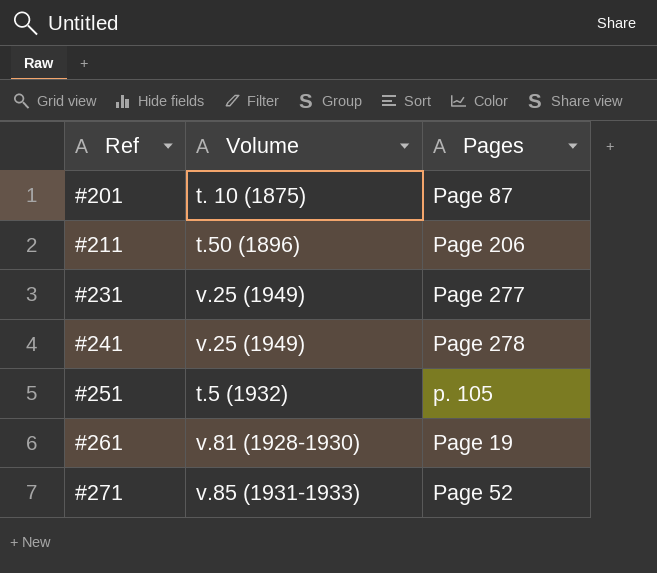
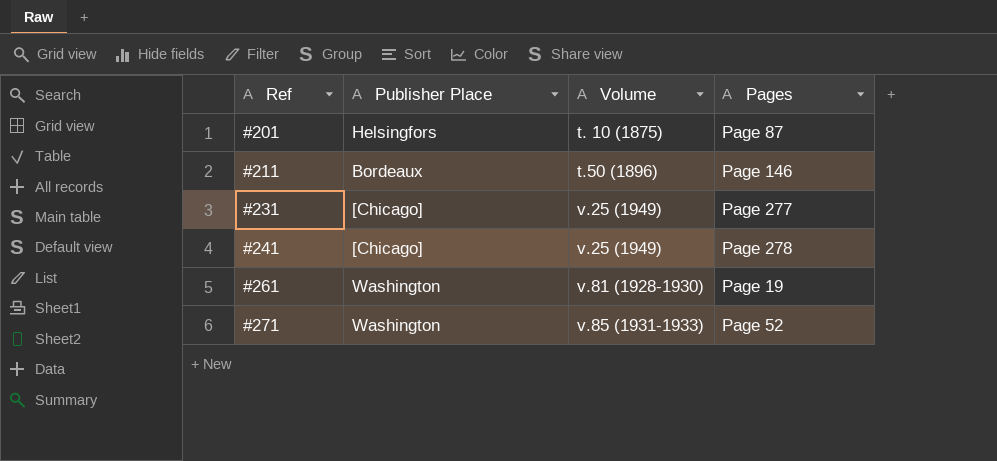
column Publisher Place | position: none -> 2
row #251: t.5 (1932) | p. 105 -> none
#211 | Pages: Page 206 -> Page 146

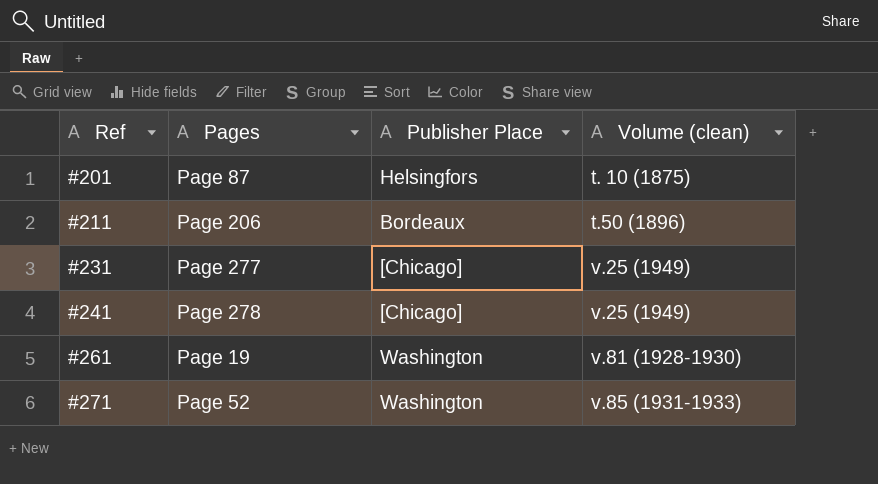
column Pages | position: 4 -> 2
column name: Volume -> Volume (clean)
#211 | Pages: Page 146 -> Page 206

